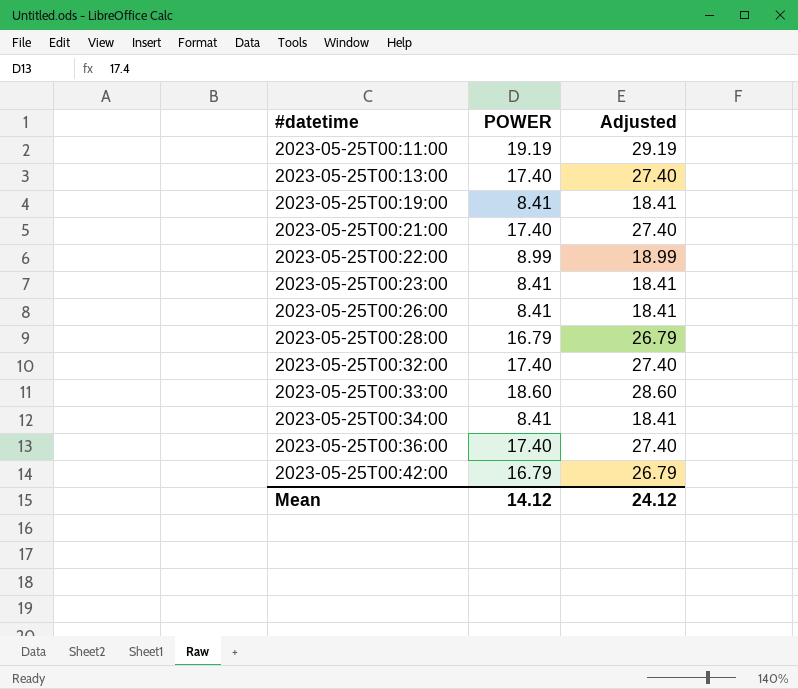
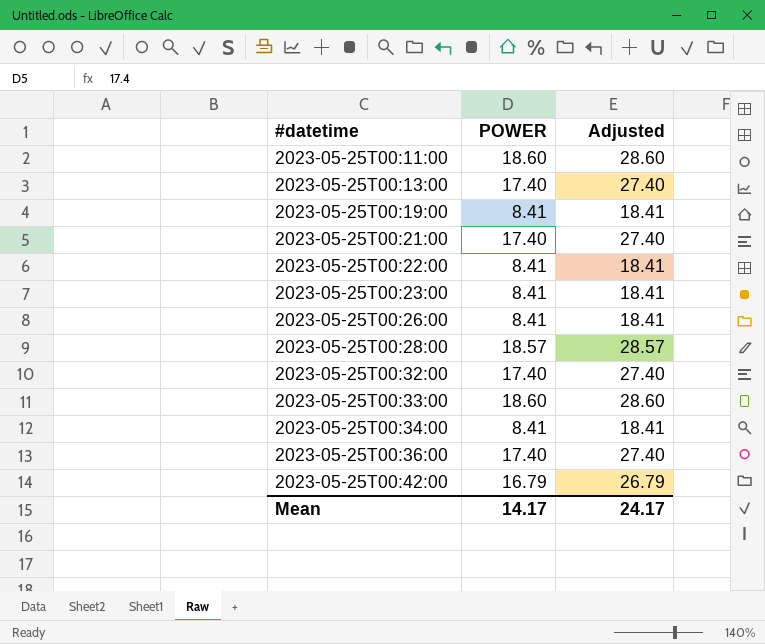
2023-05-25T00:11:00 | POWER: 19.19 -> 18.60
2023-05-25T00:11:00 | Adjusted: 29.19 -> 28.60
2023-05-25T00:22:00 | POWER: 8.99 -> 8.41
2023-05-25T00:22:00 | Adjusted: 18.99 -> 18.41
2023-05-25T00:28:00 | POWER: 16.79 -> 18.57
2023-05-25T00:28:00 | Adjusted: 26.79 -> 28.57
Mean | POWER: 14.12 -> 14.17
Mean | Adjusted: 24.12 -> 24.17

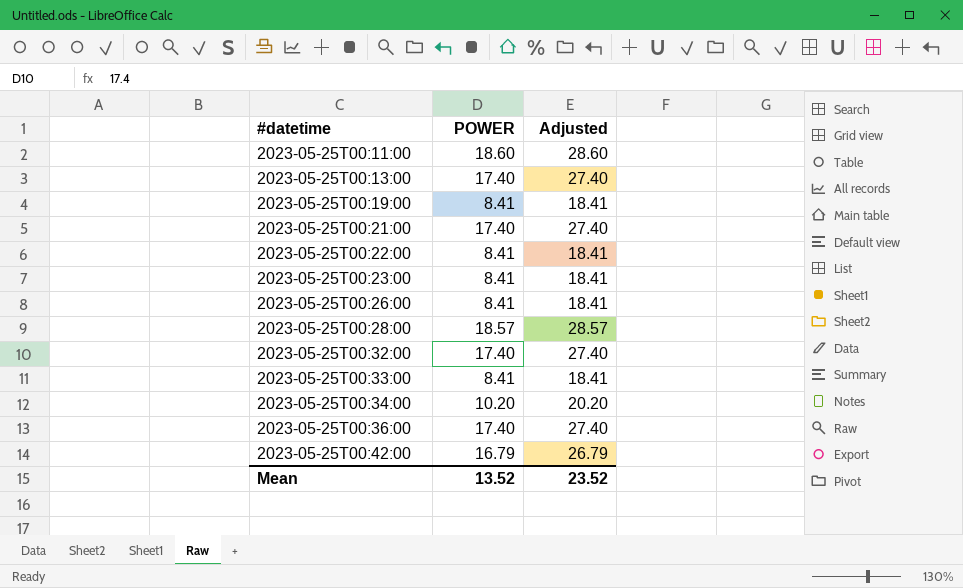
2023-05-25T00:33:00 | POWER: 18.60 -> 8.41
2023-05-25T00:33:00 | Adjusted: 28.60 -> 18.41
2023-05-25T00:34:00 | POWER: 8.41 -> 10.20
2023-05-25T00:34:00 | Adjusted: 18.41 -> 20.20
Mean | POWER: 14.17 -> 13.52
Mean | Adjusted: 24.17 -> 23.52

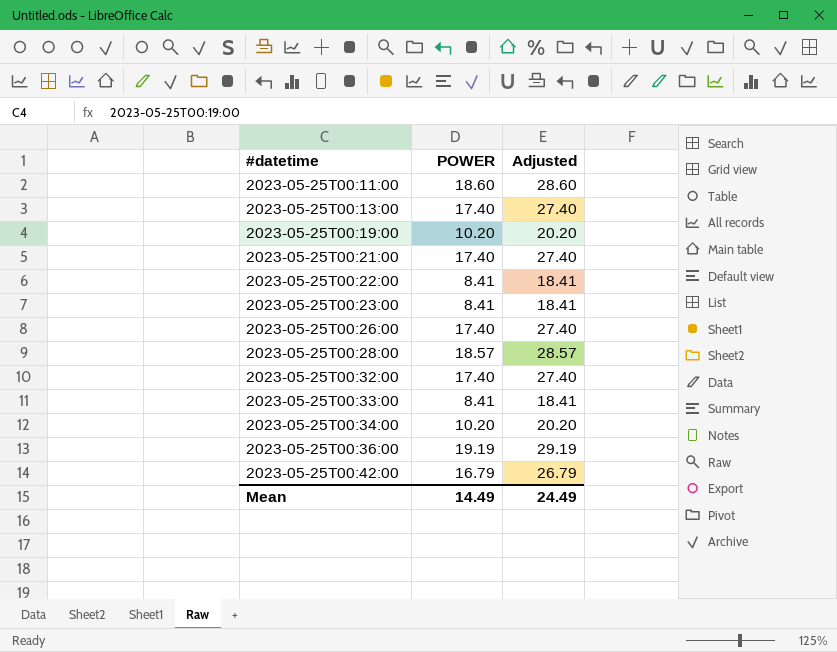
2023-05-25T00:19:00 | POWER: 8.41 -> 10.20
2023-05-25T00:19:00 | Adjusted: 18.41 -> 20.20
2023-05-25T00:26:00 | POWER: 8.41 -> 17.40
2023-05-25T00:26:00 | Adjusted: 18.41 -> 27.40
2023-05-25T00:36:00 | POWER: 17.40 -> 19.19
2023-05-25T00:36:00 | Adjusted: 27.40 -> 29.19
Mean | POWER: 13.52 -> 14.49
Mean | Adjusted: 23.52 -> 24.49

